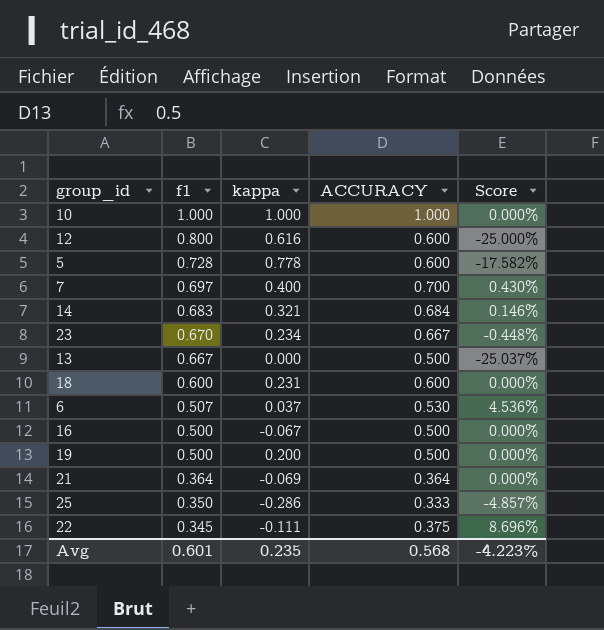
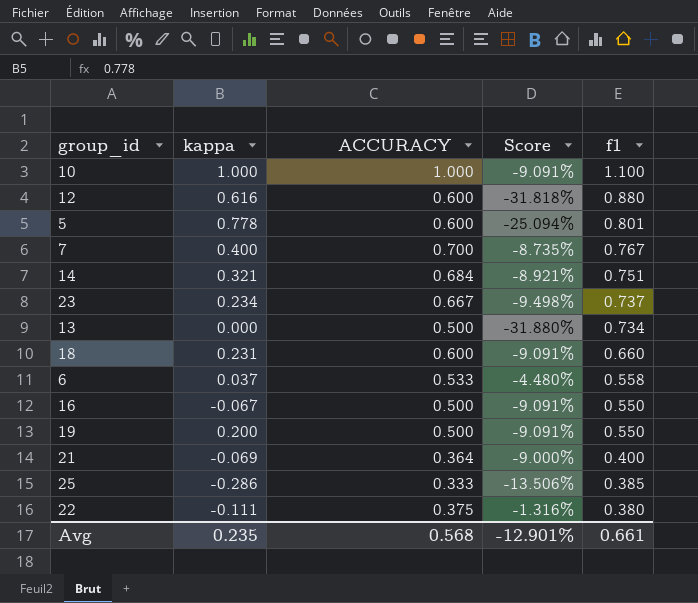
column f1 | position: 2 -> 5
10 | Score: 0.000% -> -9.091%
10 | f1: 1.000 -> 1.100
12 | Score: -25.000% -> -31.818%
12 | f1: 0.800 -> 0.880
5 | Score: -17.582% -> -25.094%
5 | f1: 0.728 -> 0.801
7 | Score: 0.430% -> -8.735%
7 | f1: 0.697 -> 0.767
14 | Score: 0.146% -> -8.921%
14 | f1: 0.683 -> 0.751
23 | Score: -0.448% -> -9.498%
23 | f1: 0.670 -> 0.737
13 | Score: -25.037% -> -31.880%
13 | f1: 0.667 -> 0.734
18 | Score: 0.000% -> -9.091%
18 | f1: 0.600 -> 0.660
6 | ACCURACY: 0.530 -> 0.533
6 | Score: 4.536% -> -4.480%
6 | f1: 0.507 -> 0.558
16 | Score: 0.000% -> -9.091%
16 | f1: 0.500 -> 0.550
19 | Score: 0.000% -> -9.091%
19 | f1: 0.500 -> 0.550
21 | Score: 0.000% -> -9.000%
21 | f1: 0.364 -> 0.400
25 | Score: -4.857% -> -13.506%
25 | f1: 0.350 -> 0.385
22 | Score: 8.696% -> -1.316%
22 | f1: 0.345 -> 0.380
Avg | Score: -4.223% -> -12.901%
Avg | f1: 0.601 -> 0.661

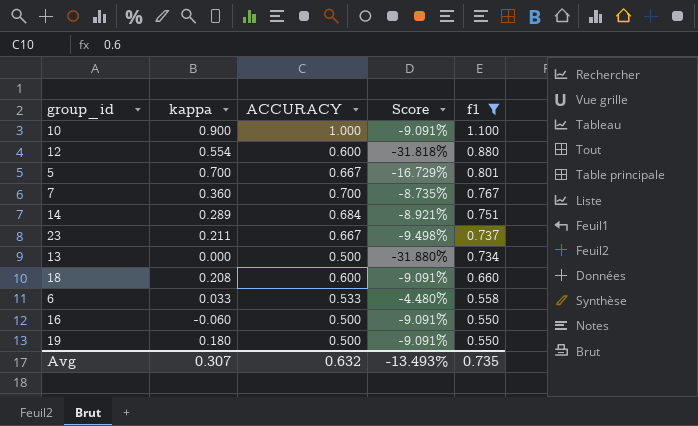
filter: none -> f1 >= 0.550
10 | kappa: 1.000 -> 0.900
12 | kappa: 0.616 -> 0.554
5 | kappa: 0.778 -> 0.700
5 | ACCURACY: 0.600 -> 0.667
5 | Score: -25.094% -> -16.729%
7 | kappa: 0.400 -> 0.360
14 | kappa: 0.321 -> 0.289
23 | kappa: 0.234 -> 0.211
18 | kappa: 0.231 -> 0.208
6 | kappa: 0.037 -> 0.033
16 | kappa: -0.067 -> -0.060
19 | kappa: 0.200 -> 0.180
Avg | kappa: 0.235 -> 0.307
Avg | ACCURACY: 0.568 -> 0.632
Avg | Score: -12.901% -> -13.493%
Avg | f1: 0.661 -> 0.735

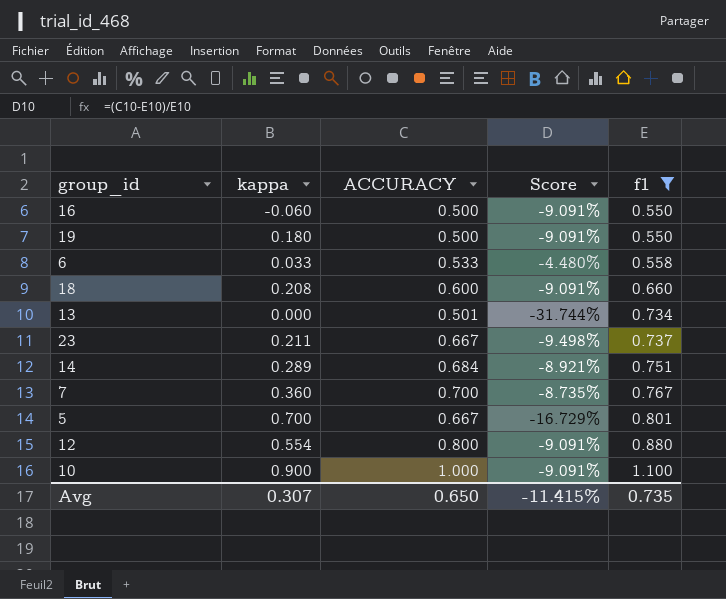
row order: f1 descending -> f1 ascending
13 | ACCURACY: 0.500 -> 0.501
13 | Score: -31.880% -> -31.744%
12 | ACCURACY: 0.600 -> 0.800
12 | Score: -31.818% -> -9.091%
Avg | ACCURACY: 0.632 -> 0.650
Avg | Score: -13.493% -> -11.415%

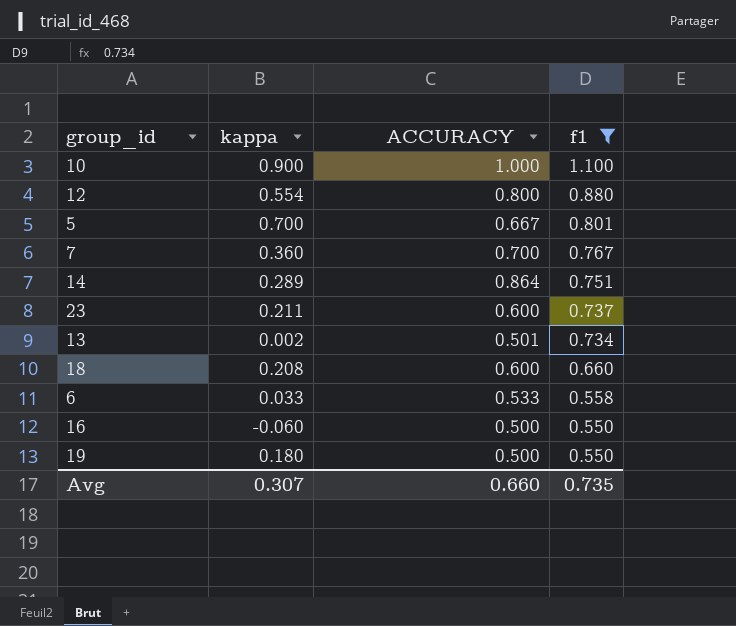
row order: f1 ascending -> f1 descending
column Score | formula: ([ACCURACY] - [f1]) / [f1] -> none
14 | ACCURACY: 0.684 -> 0.864
23 | ACCURACY: 0.667 -> 0.600
13 | kappa: 0.000 -> 0.002
Avg | ACCURACY: 0.650 -> 0.660

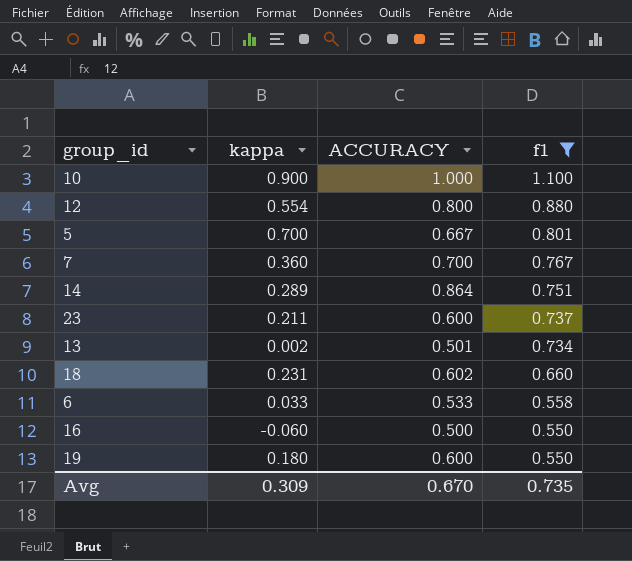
18 | kappa: 0.208 -> 0.231
18 | ACCURACY: 0.600 -> 0.602
19 | ACCURACY: 0.500 -> 0.600
Avg | kappa: 0.307 -> 0.309
Avg | ACCURACY: 0.660 -> 0.670

